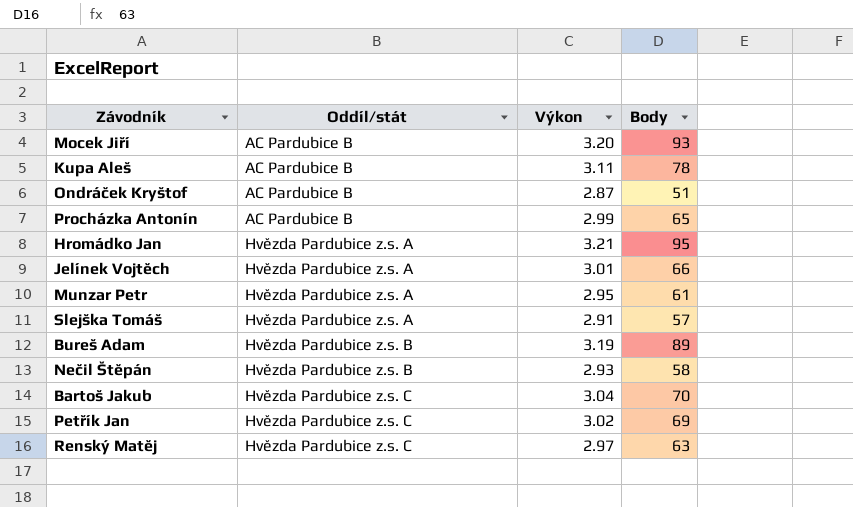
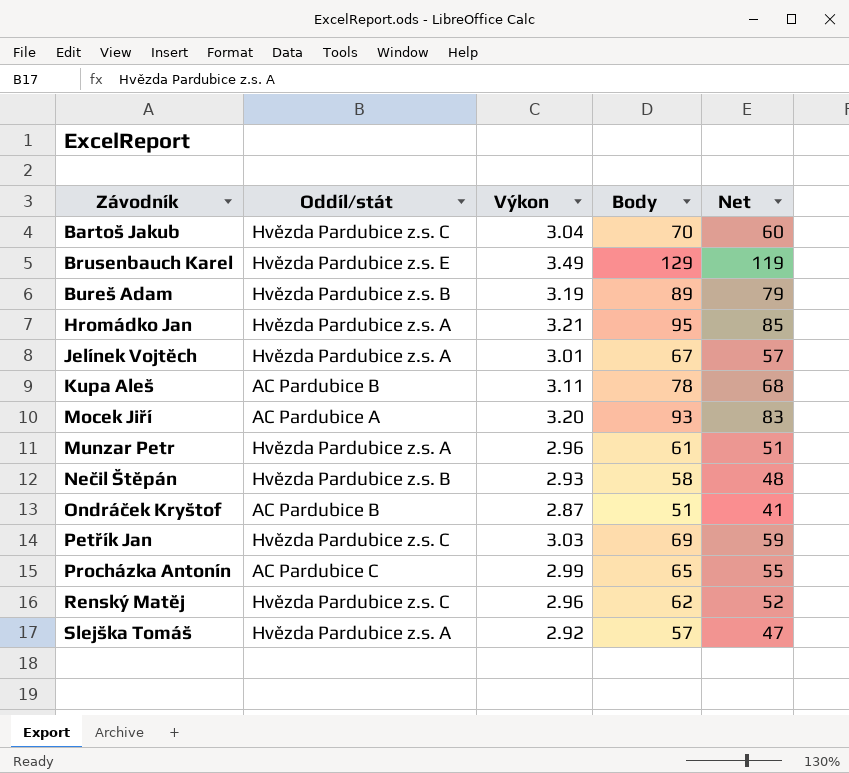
row order: Oddíl/stát ascending -> Závodník ascending
column Net | formula: none -> [Body] - 10
row Brusenbauch Karel: none -> Hvězda Pardubice z.s. E | 3.49 | 129 | 119
Jelínek Vojtěch | Body: 66 -> 67
Mocek Jiří | Oddíl/stát: AC Pardubice B -> AC Pardubice A
Munzar Petr | Výkon: 2.95 -> 2.96
Petřík Jan | Výkon: 3.02 -> 3.03
Procházka Antonín | Oddíl/stát: AC Pardubice B -> AC Pardubice C
Renský Matěj | Výkon: 2.97 -> 2.96
Renský Matěj | Body: 63 -> 62
Slejška Tomáš | Výkon: 2.91 -> 2.92

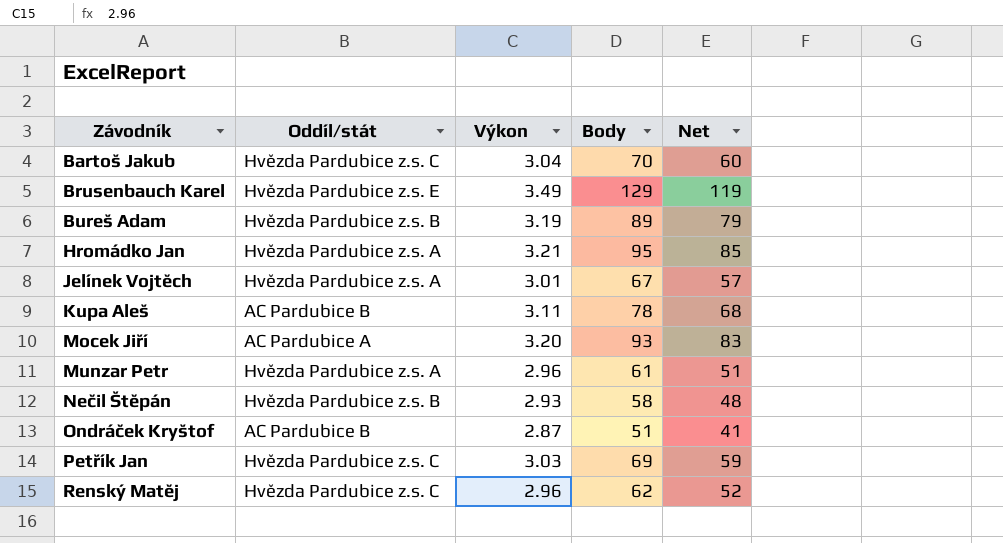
row Procházka Antonín: AC Pardubice C | 2.99 | 65 | 55 -> none
row Slejška Tomáš: Hvězda Pardubice z.s. A | 2.92 | 57 | 47 -> none

